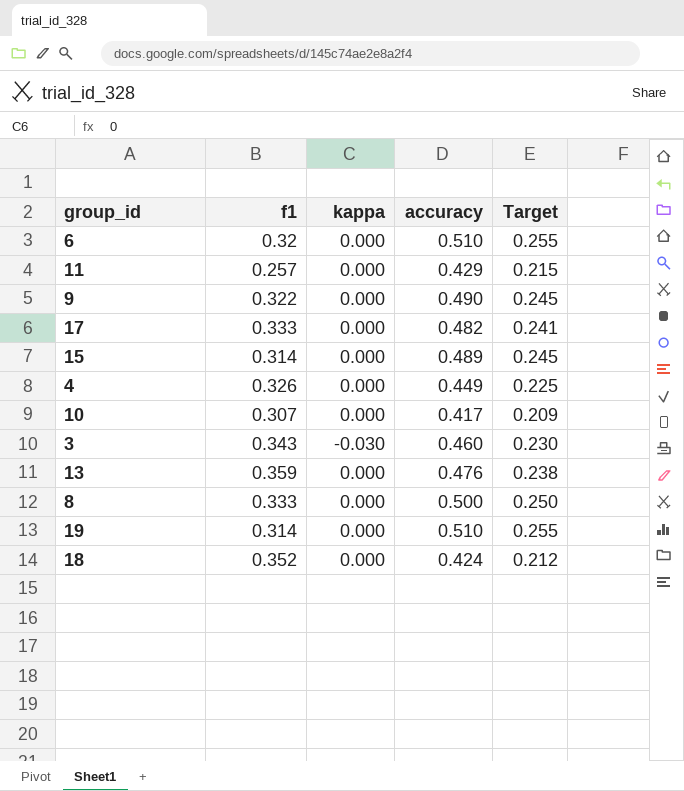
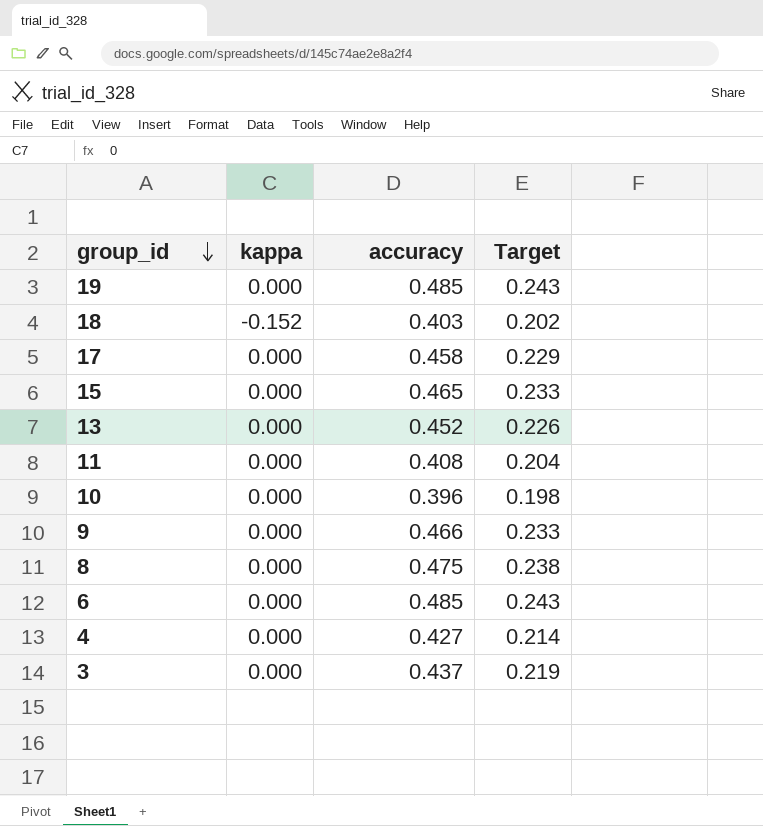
row order: none -> group_id descending
column f1 | position: 2 -> none
19 | accuracy: 0.510 -> 0.485
19 | Target: 0.255 -> 0.243
18 | kappa: 0.000 -> -0.152
18 | accuracy: 0.424 -> 0.403
18 | Target: 0.212 -> 0.202
17 | accuracy: 0.482 -> 0.458
17 | Target: 0.241 -> 0.229
15 | accuracy: 0.489 -> 0.465
15 | Target: 0.245 -> 0.233
13 | accuracy: 0.476 -> 0.452
13 | Target: 0.238 -> 0.226
11 | accuracy: 0.429 -> 0.408
11 | Target: 0.215 -> 0.204
10 | accuracy: 0.417 -> 0.396
10 | Target: 0.209 -> 0.198
9 | accuracy: 0.490 -> 0.466
9 | Target: 0.245 -> 0.233
8 | accuracy: 0.500 -> 0.475
8 | Target: 0.250 -> 0.238
6 | accuracy: 0.510 -> 0.485
6 | Target: 0.255 -> 0.243
4 | accuracy: 0.449 -> 0.427
4 | Target: 0.225 -> 0.214
3 | kappa: -0.030 -> 0.000
3 | accuracy: 0.460 -> 0.437
3 | Target: 0.230 -> 0.219

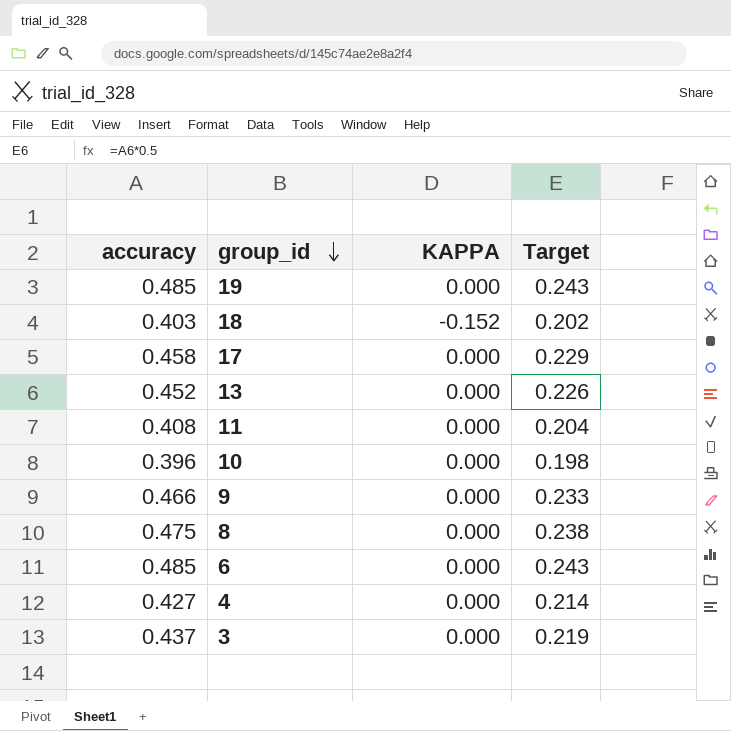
column accuracy | position: 3 -> 1
column name: kappa -> KAPPA
row 15: 0.000 | 0.465 | 0.233 -> none

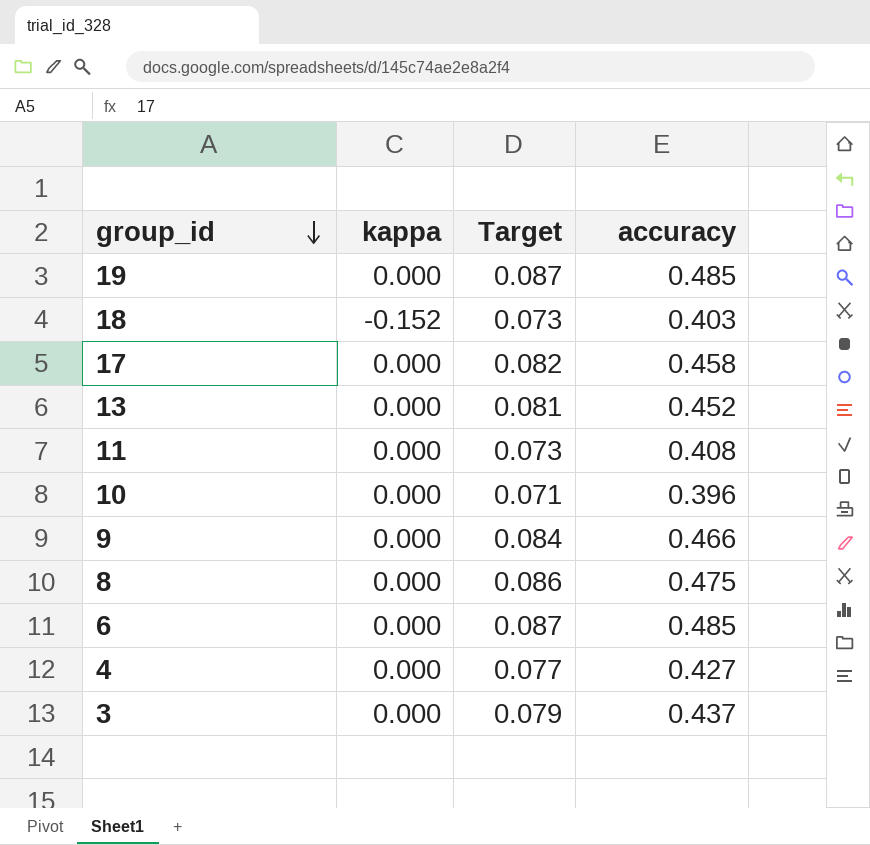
column name: KAPPA -> kappa
column Target | formula: [accuracy] * 0.5 -> [accuracy] * 0.18
column accuracy | position: 1 -> 4

